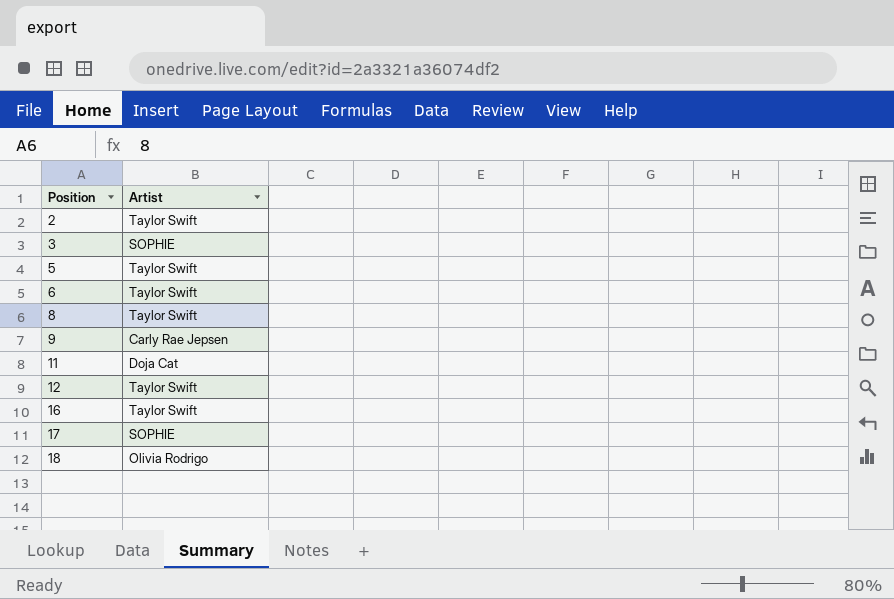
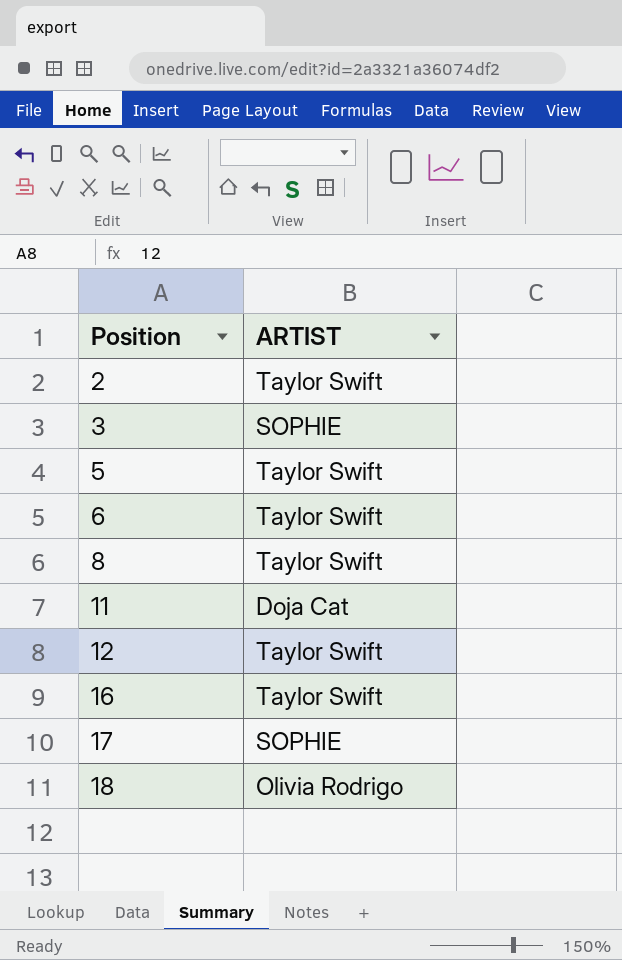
column name: Artist -> ARTIST
row 9: Carly Rae Jepsen -> none

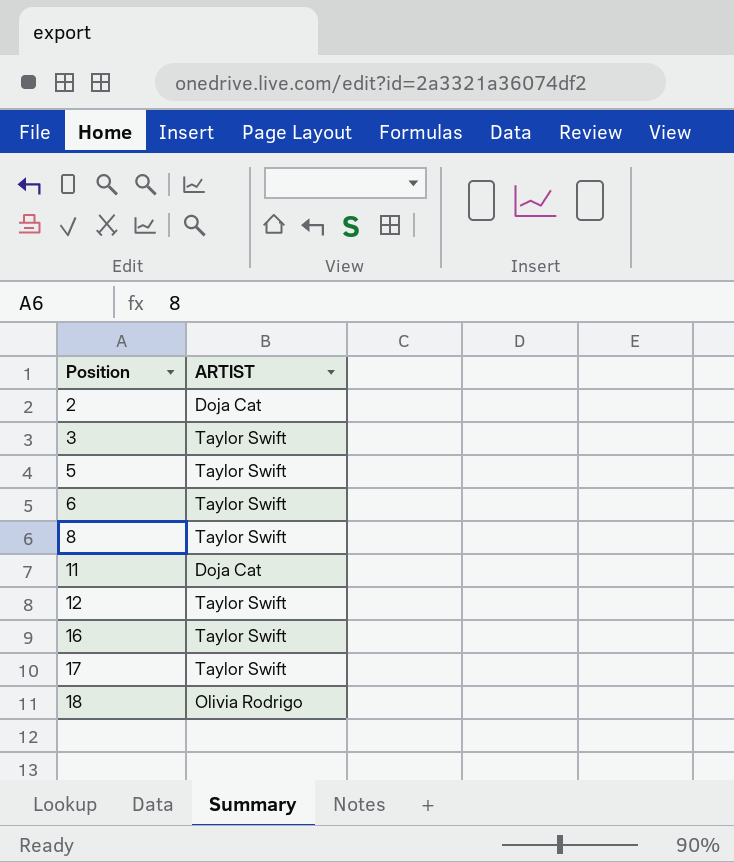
2 | ARTIST: Taylor Swift -> Doja Cat
3 | ARTIST: SOPHIE -> Taylor Swift
17 | ARTIST: SOPHIE -> Taylor Swift

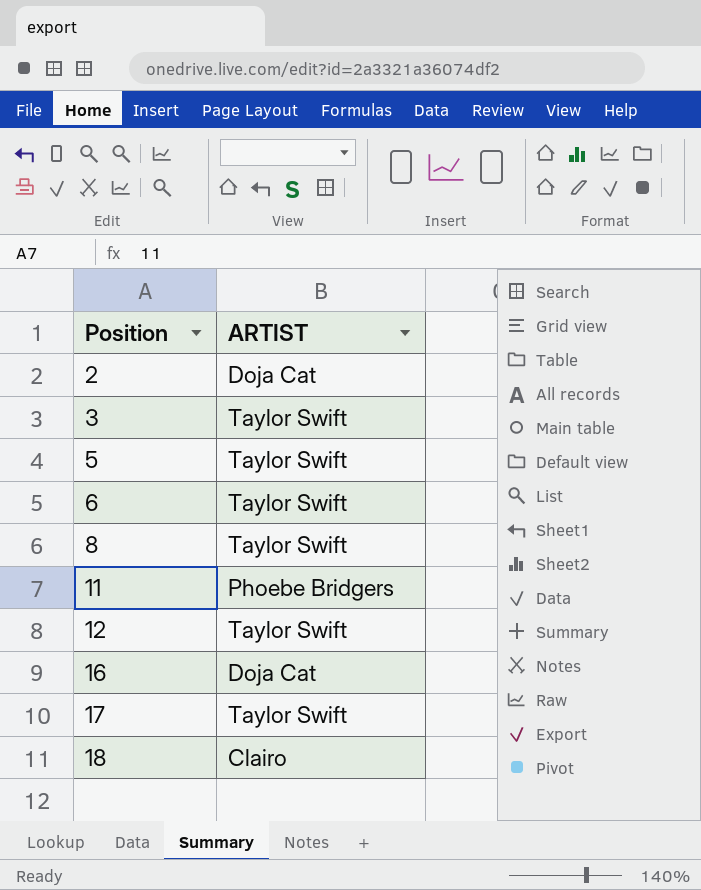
11 | ARTIST: Doja Cat -> Phoebe Bridgers
16 | ARTIST: Taylor Swift -> Doja Cat
18 | ARTIST: Olivia Rodrigo -> Clairo

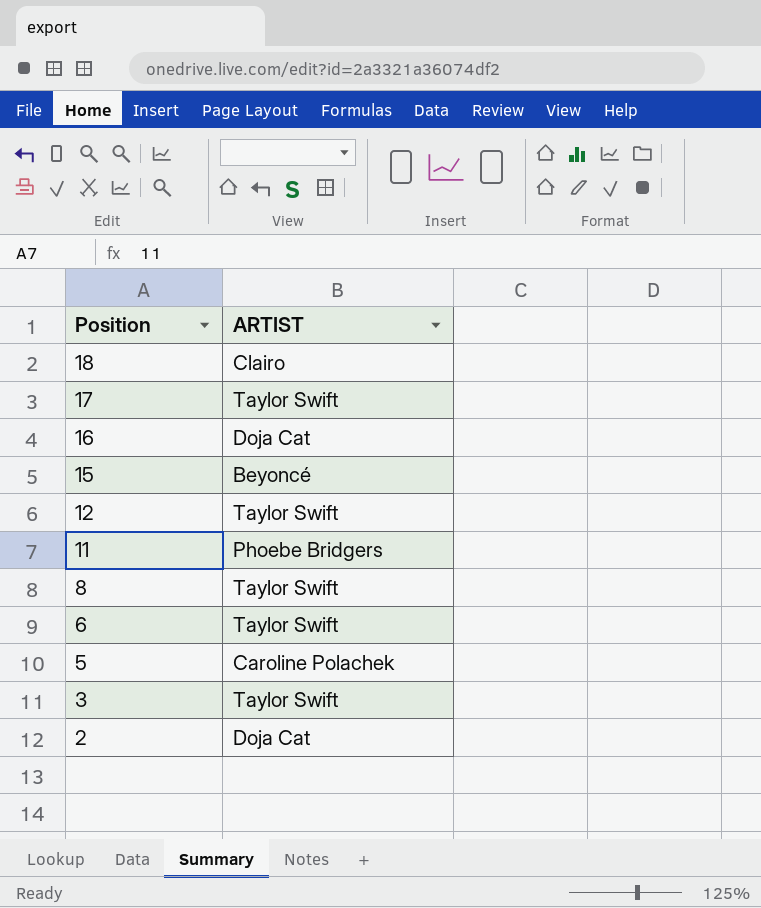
row order: Position ascending -> Position descending
row 15: none -> Beyoncé
5 | ARTIST: Taylor Swift -> Caroline Polachek

